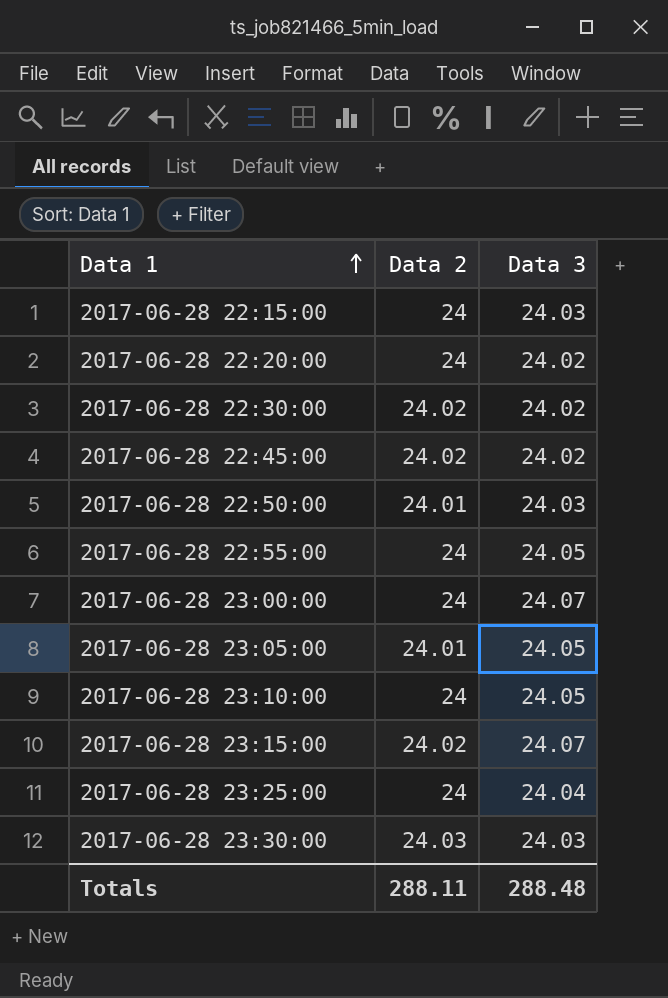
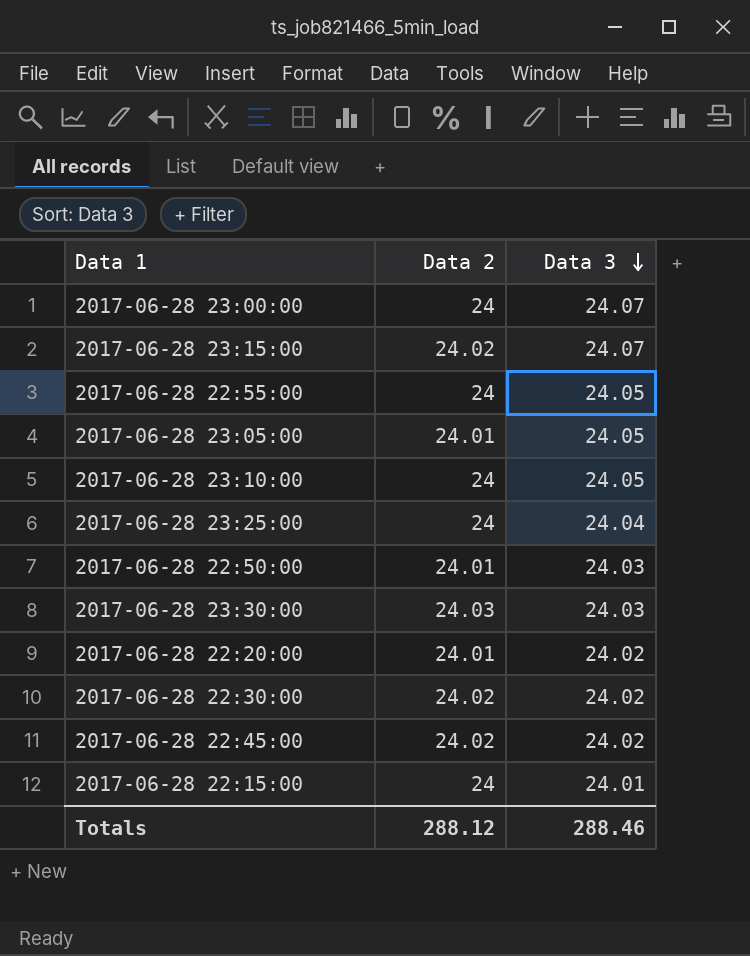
row order: Data 1 ascending -> Data 3 descending
2017-06-28 22:20:00 | Data 2: 24 -> 24.01
2017-06-28 22:15:00 | Data 3: 24.03 -> 24.01
Totals | Data 2: 288.11 -> 288.12
Totals | Data 3: 288.48 -> 288.46

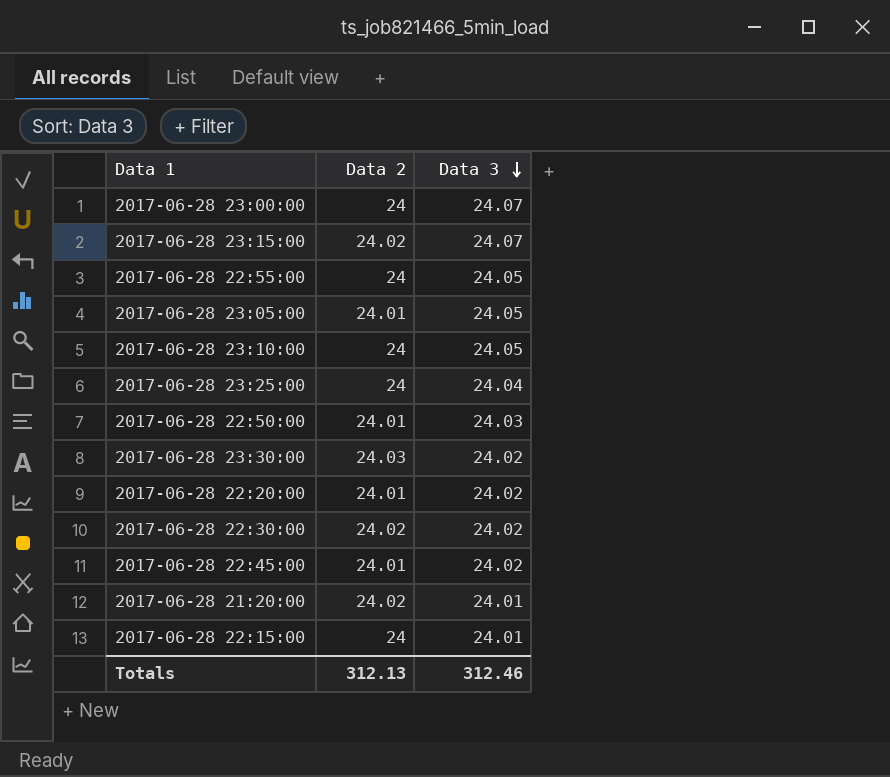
2017-06-28 23:30:00 | Data 3: 24.03 -> 24.02
2017-06-28 22:45:00 | Data 2: 24.02 -> 24.01
row 2017-06-28 21:20:00: none -> 24.02 | 24.01
Totals | Data 2: 288.12 -> 312.13
Totals | Data 3: 288.46 -> 312.46

